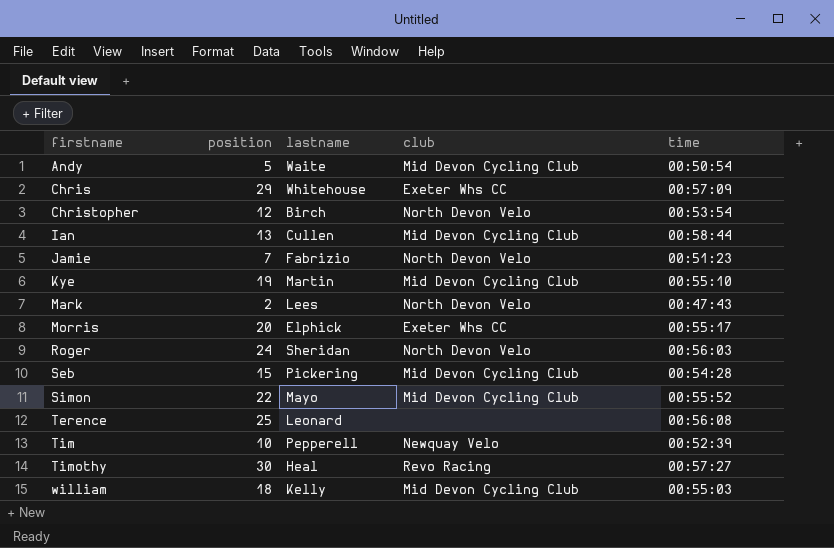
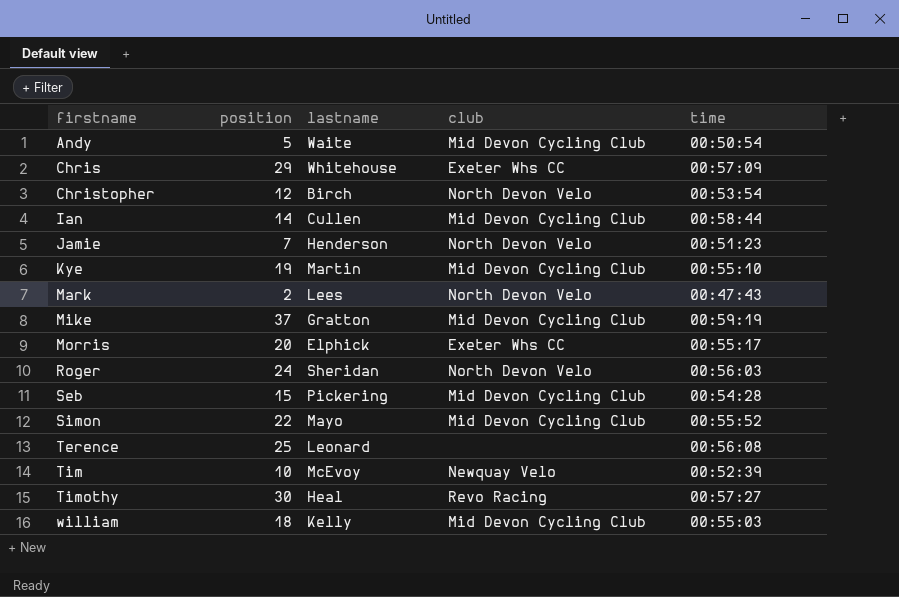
Ian | position: 13 -> 14
Jamie | lastname: Fabrizio -> Henderson
row Mike: none -> 37 | Gratton | Mid Devon Cycling Club | 00:59:19
Tim | lastname: Pepperell -> McEvoy

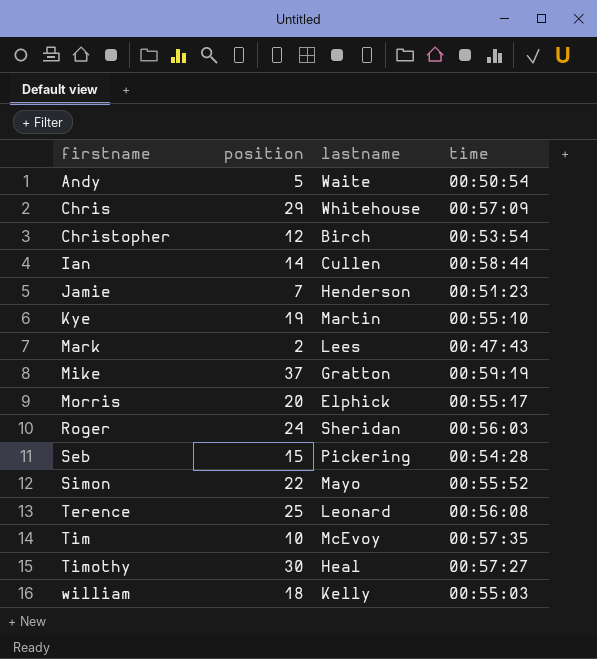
column club | position: 4 -> none
Tim | time: 00:52:39 -> 00:57:35

